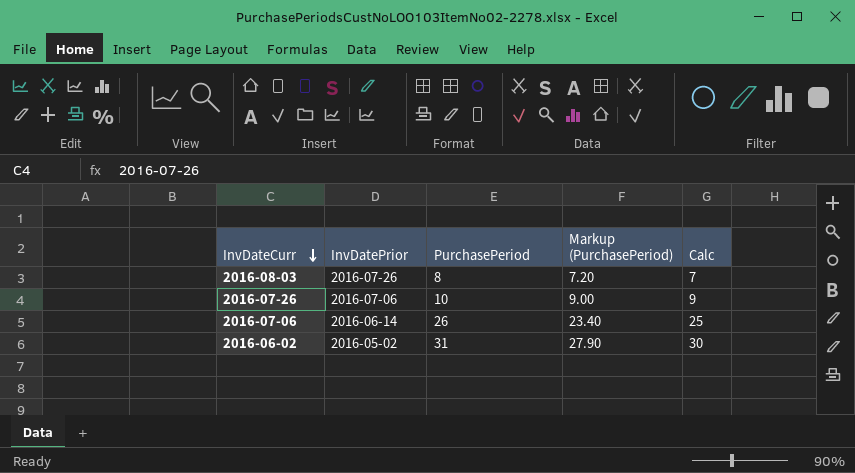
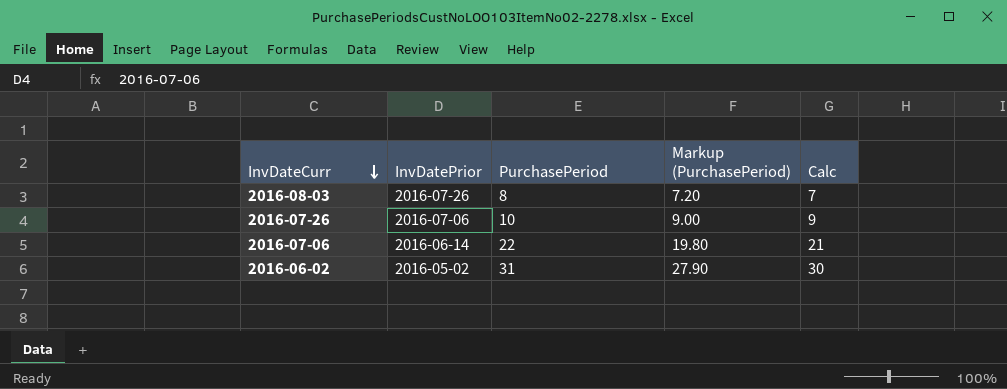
2016-07-06 | PurchasePeriod: 26 -> 22
2016-07-06 | Markup (PurchasePeriod): 23.40 -> 19.80
2016-07-06 | Calc: 25 -> 21

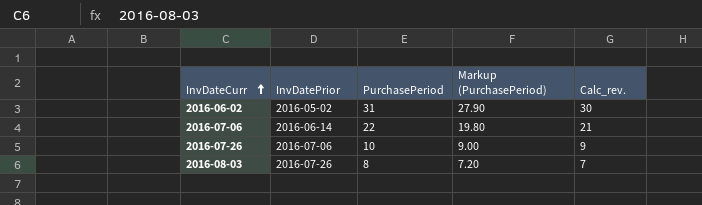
row order: InvDateCurr descending -> InvDateCurr ascending
column name: Calc -> Calc_rev.

